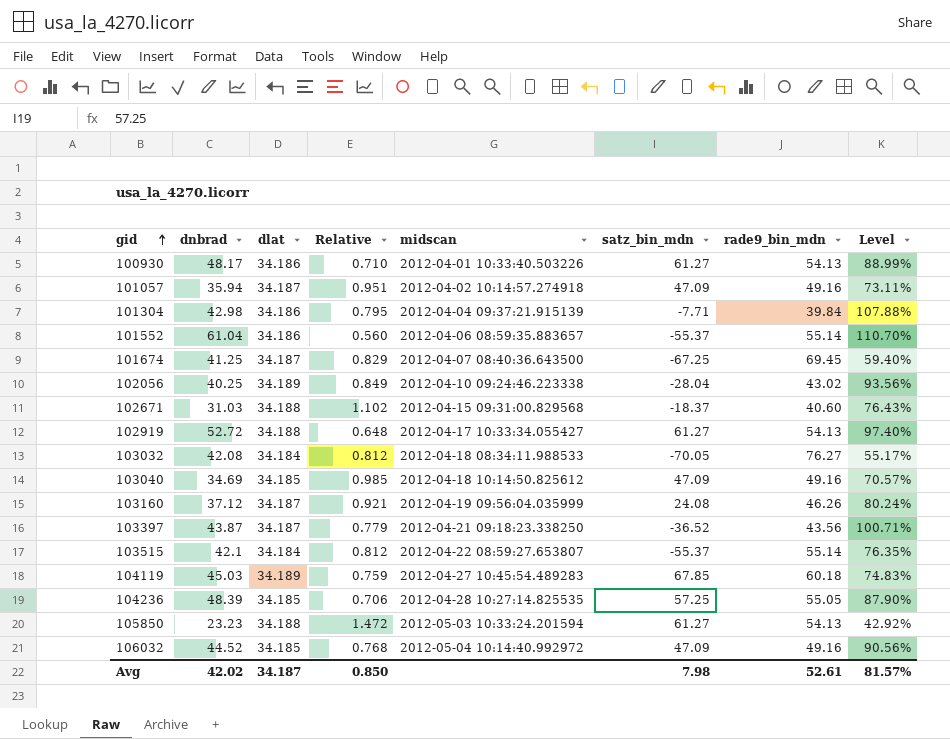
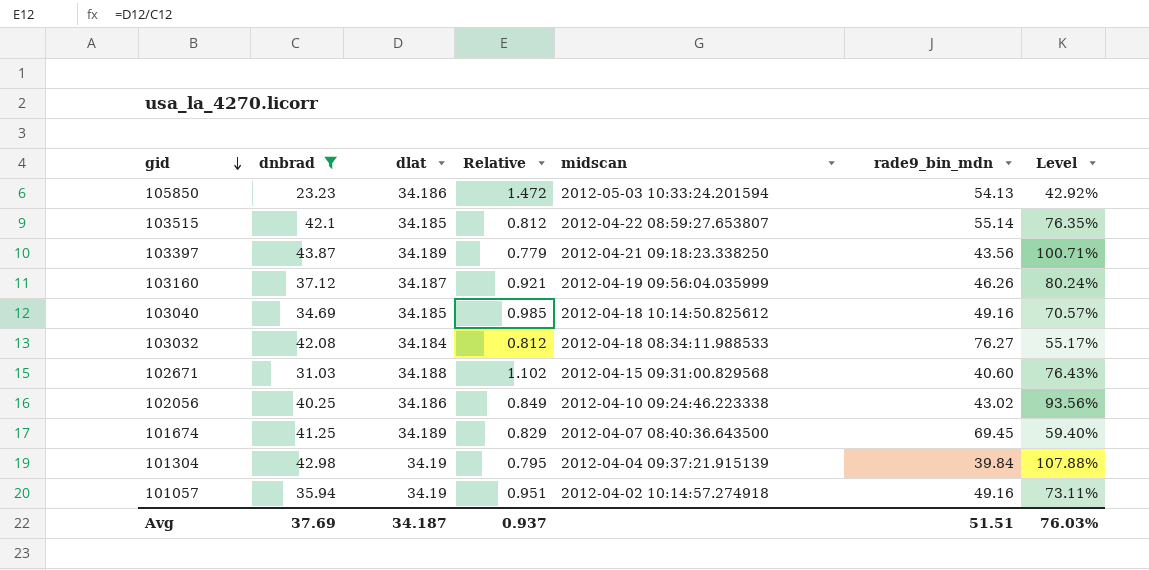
filter: none -> dnbrad <= 43.87
row order: gid ascending -> gid descending
column satz_bin_mdn | position: 6 -> none
105850 | dlat: 34.188 -> 34.186
103515 | dlat: 34.184 -> 34.185
103397 | dlat: 34.187 -> 34.189
102056 | dlat: 34.189 -> 34.186
101674 | dlat: 34.187 -> 34.189
101304 | dlat: 34.186 -> 34.19
101057 | dlat: 34.187 -> 34.19
Avg | dnbrad: 42.02 -> 37.69
Avg | Relative: 0.850 -> 0.937
Avg | rade9_bin_mdn: 52.61 -> 51.51
Avg | Level: 81.57% -> 76.03%

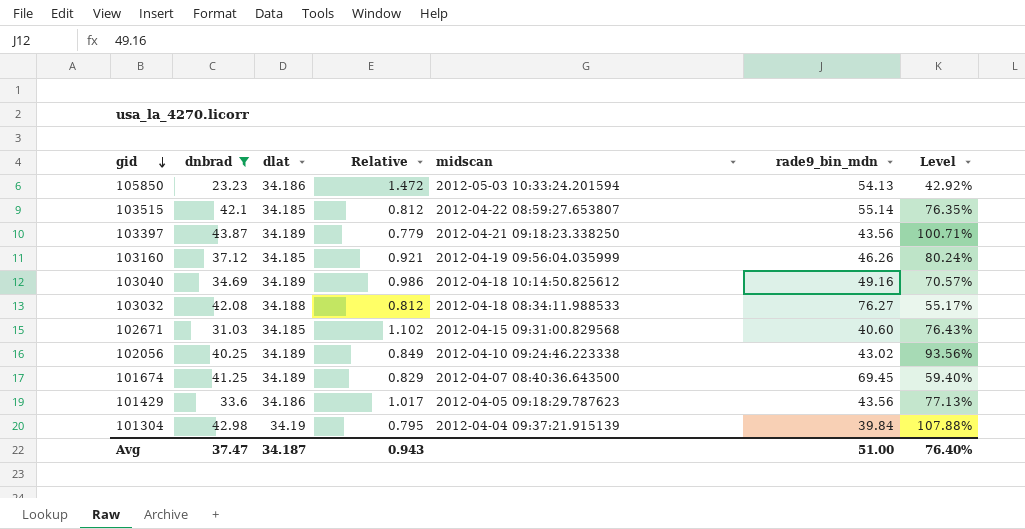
row 101057: 35.94 | 34.19 | 0.951 | 2012-04-02 10:14:57.274918 | 49.16 | 73.11% -> none
103160 | dlat: 34.187 -> 34.185
103040 | dlat: 34.185 -> 34.189
103040 | Relative: 0.985 -> 0.986
103032 | dlat: 34.184 -> 34.188
102671 | dlat: 34.188 -> 34.185
102056 | dlat: 34.186 -> 34.189
row 101429: none -> 33.6 | 34.186 | 1.017 | 2012-04-05 09:18:29.787623 | 43.56 | 77.13%
Avg | dnbrad: 37.69 -> 37.47
Avg | Relative: 0.937 -> 0.943
Avg | rade9_bin_mdn: 51.51 -> 51.00
Avg | Level: 76.03% -> 76.40%

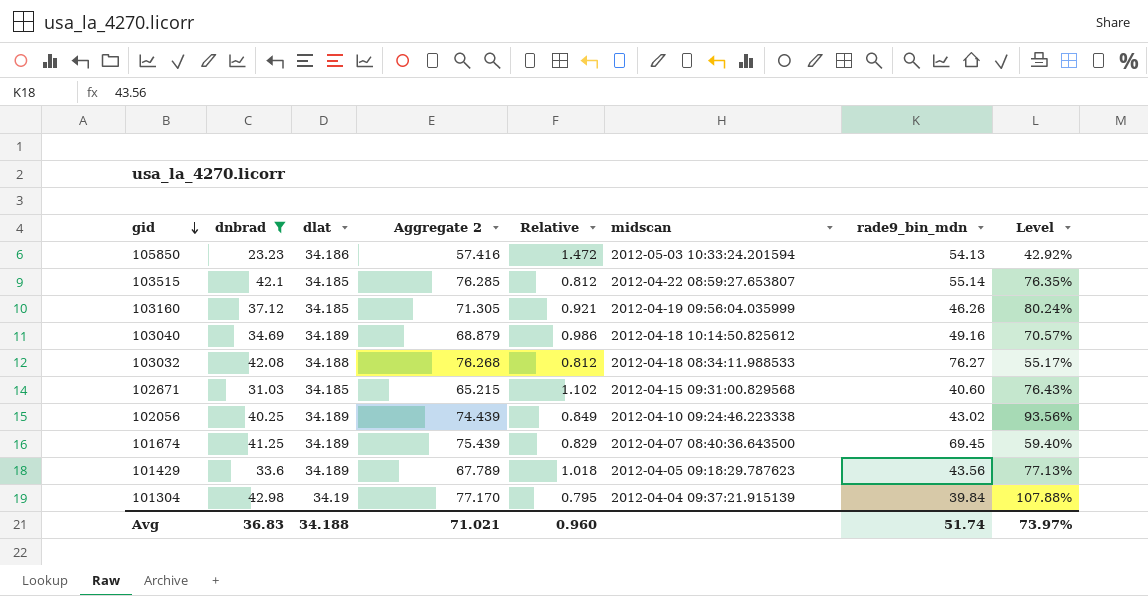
column Aggregate 2 | formula: none -> [dnbrad] + [dlat]
row 103397: 43.87 | 34.189 | 0.779 | 2012-04-21 09:18:23.338250 | 43.56 | 100.71% -> none
101429 | dlat: 34.186 -> 34.189
101429 | Relative: 1.017 -> 1.018
Avg | dnbrad: 37.47 -> 36.83
Avg | dlat: 34.187 -> 34.188
Avg | Relative: 0.943 -> 0.960
Avg | rade9_bin_mdn: 51.00 -> 51.74
Avg | Level: 76.40% -> 73.97%

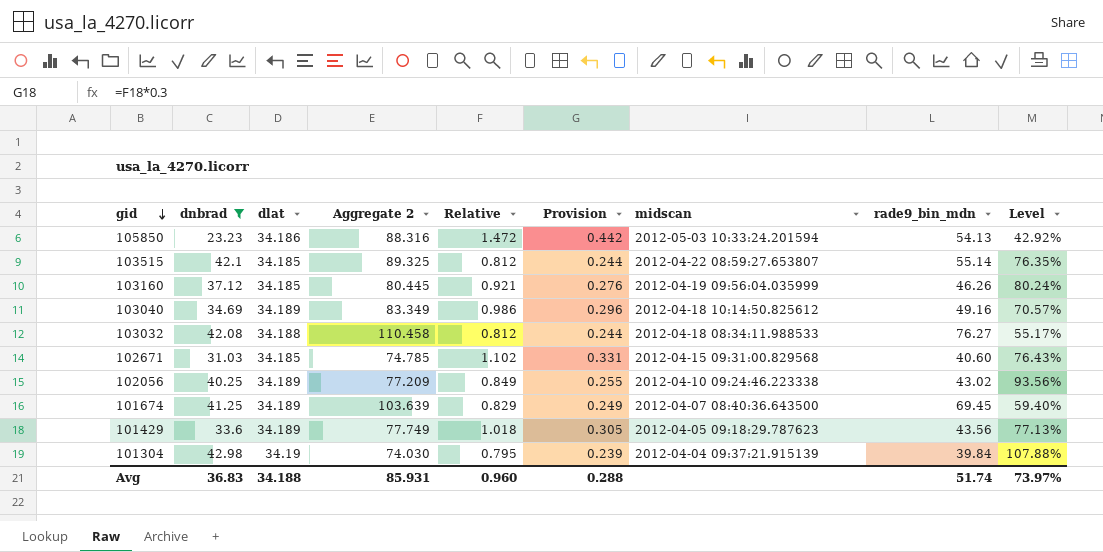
column Aggregate 2 | formula: [dnbrad] + [dlat] -> [dlat] + [rade9_bin_mdn]
column Provision | formula: none -> [Relative] * 0.3
Avg | Aggregate 2: 71.021 -> 85.931

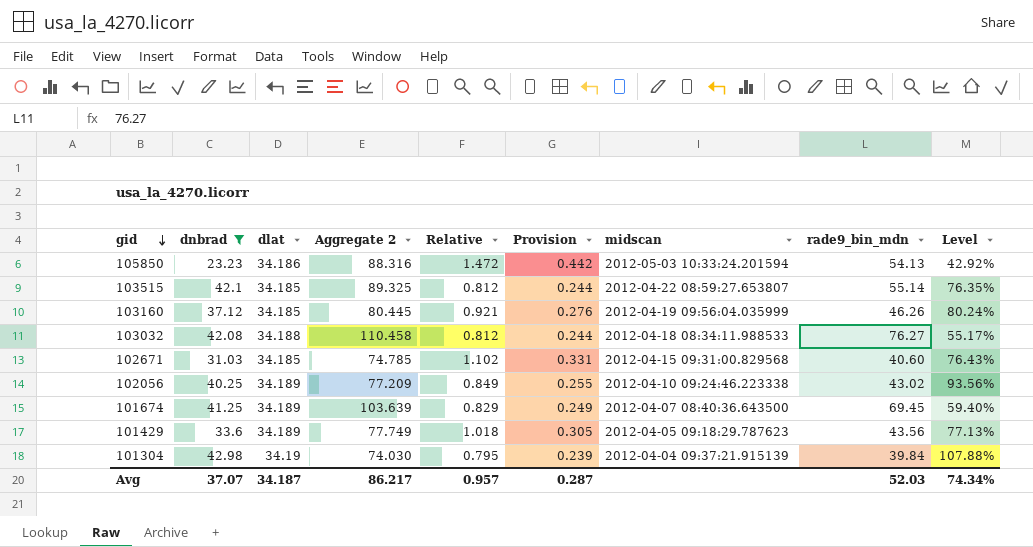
row 103040: 34.69 | 34.189 | 83.349 | 0.986 | 0.296 | 2012-04-18 10:14:50.825612 | 49.16 | 70.57% -> none
Avg | dnbrad: 36.83 -> 37.07
Avg | dlat: 34.188 -> 34.187
Avg | Aggregate 2: 85.931 -> 86.217
Avg | Relative: 0.960 -> 0.957
Avg | Provision: 0.288 -> 0.287
Avg | rade9_bin_mdn: 51.74 -> 52.03
Avg | Level: 73.97% -> 74.34%

